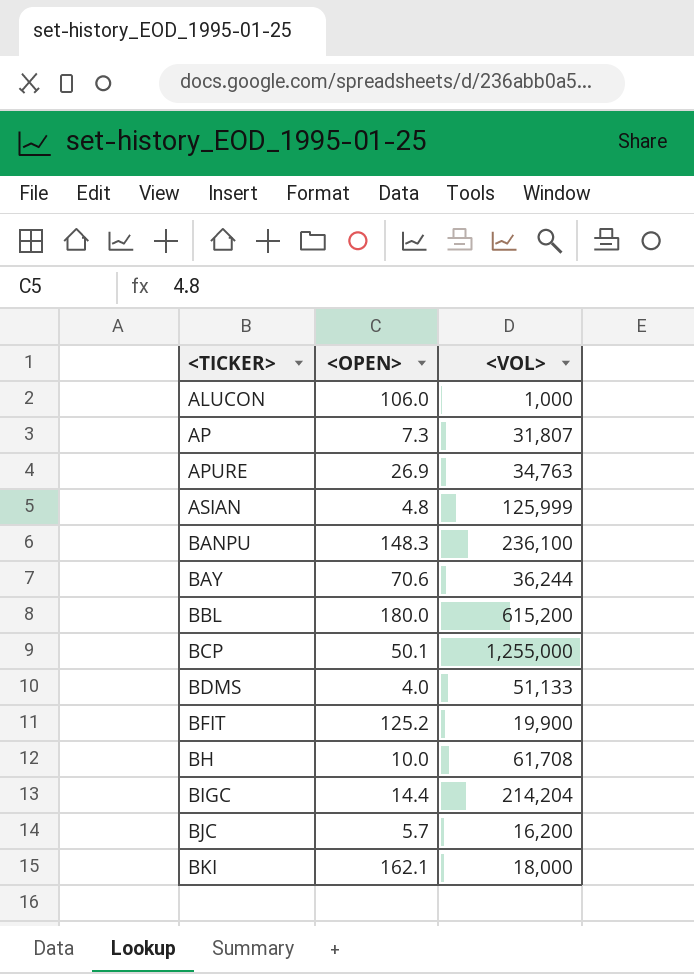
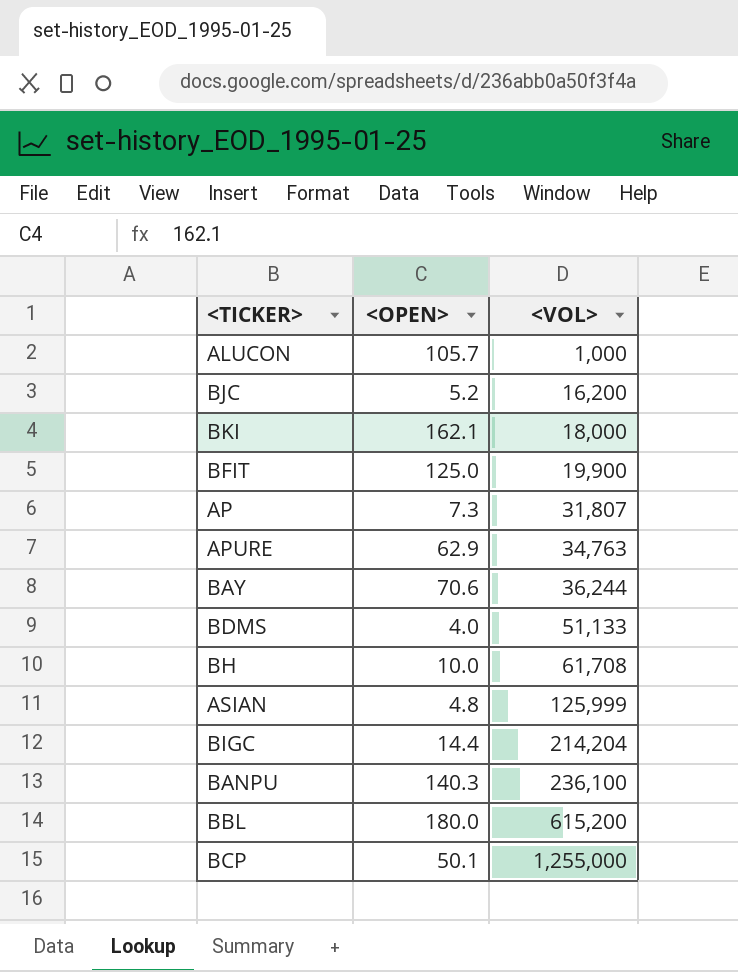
row order: <TICKER> ascending -> <VOL> ascending
ALUCON | <OPEN>: 106.0 -> 105.7
BJC | <OPEN>: 5.7 -> 5.2
BFIT | <OPEN>: 125.2 -> 125.0
APURE | <OPEN>: 26.9 -> 62.9
BANPU | <OPEN>: 148.3 -> 140.3

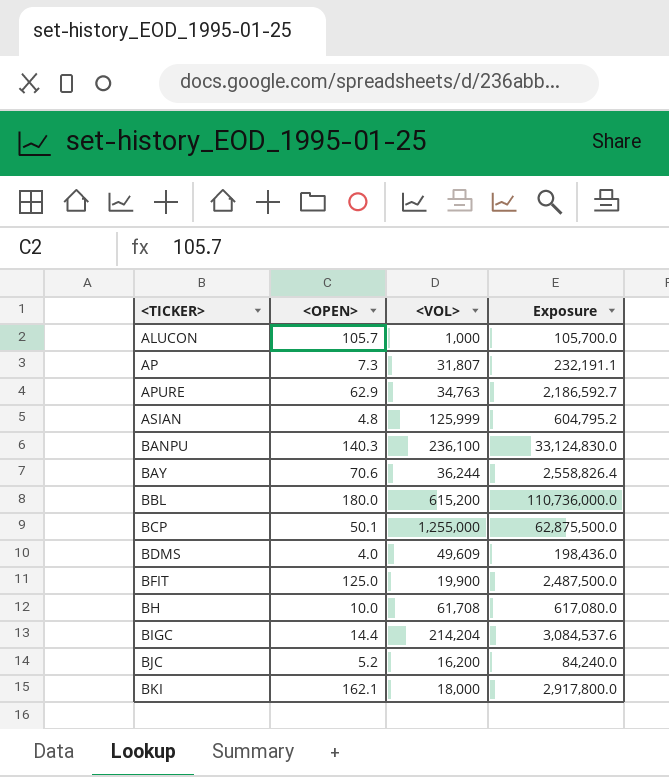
row order: <VOL> ascending -> <TICKER> ascending
column Exposure | formula: none -> [<OPEN>] * [<VOL>]
BDMS | <VOL>: 51,133 -> 49,609

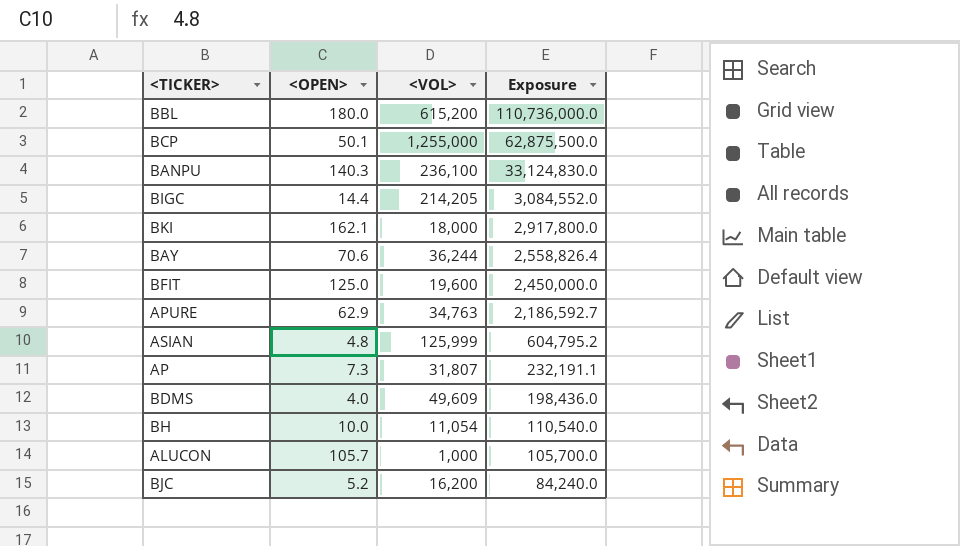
row order: <TICKER> ascending -> Exposure descending
BIGC | <VOL>: 214,204 -> 214,205
BIGC | Exposure: 3,084,537.6 -> 3,084,552.0
BFIT | <VOL>: 19,900 -> 19,600
BFIT | Exposure: 2,487,500.0 -> 2,450,000.0
BH | <VOL>: 61,708 -> 11,054
BH | Exposure: 617,080.0 -> 110,540.0

